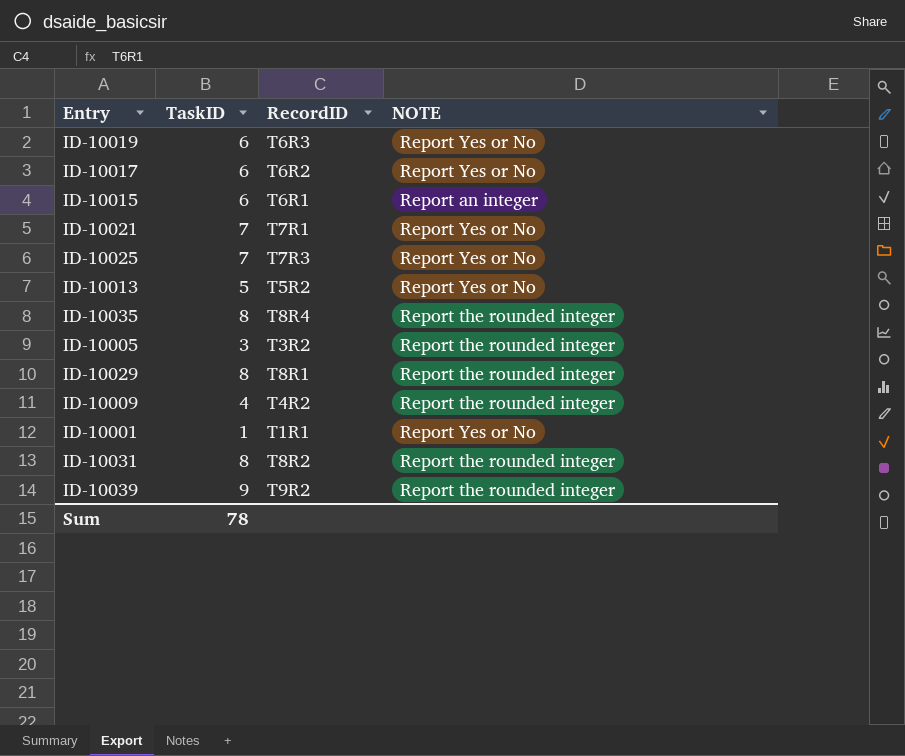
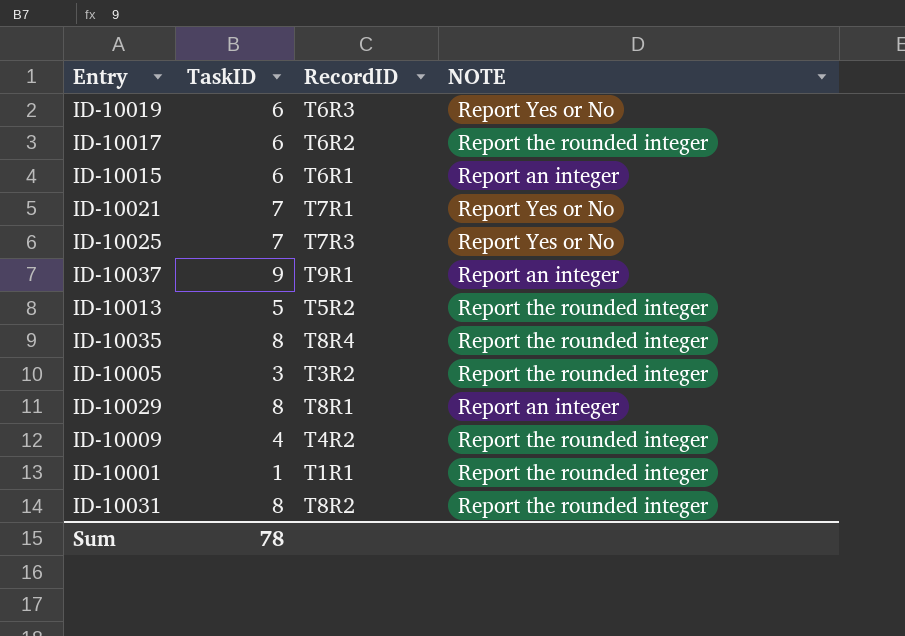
row ID-10039: 9 | T9R2 | Report the rounded integer -> none
ID-10017 | NOTE: Report Yes or No -> Report the rounded integer
row ID-10037: none -> 9 | T9R1 | Report an integer
ID-10013 | NOTE: Report Yes or No -> Report the rounded integer
ID-10029 | NOTE: Report the rounded integer -> Report an integer
ID-10001 | NOTE: Report Yes or No -> Report the rounded integer

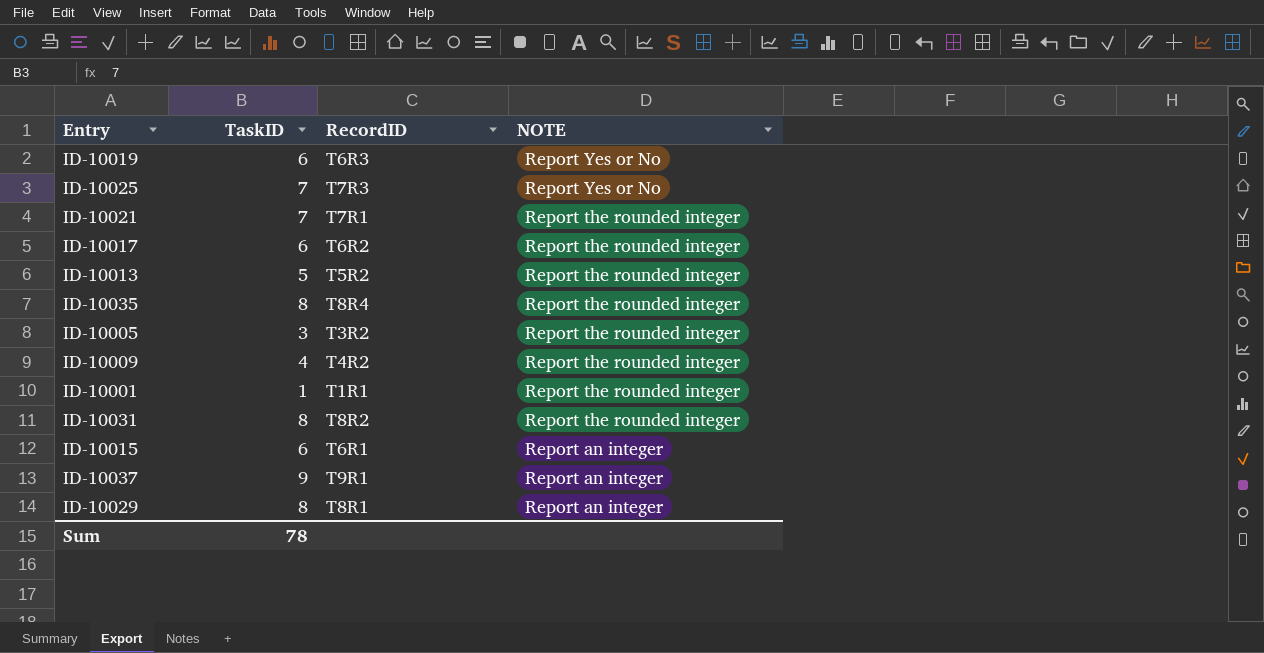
row order: none -> NOTE descending
ID-10021 | NOTE: Report Yes or No -> Report the rounded integer

